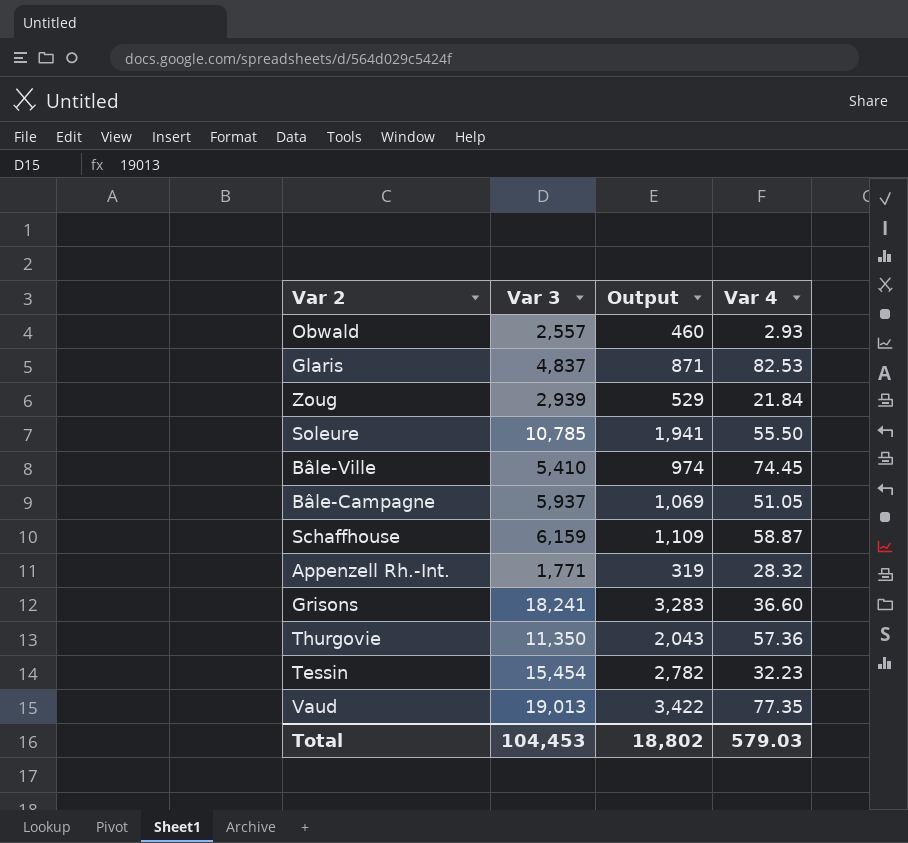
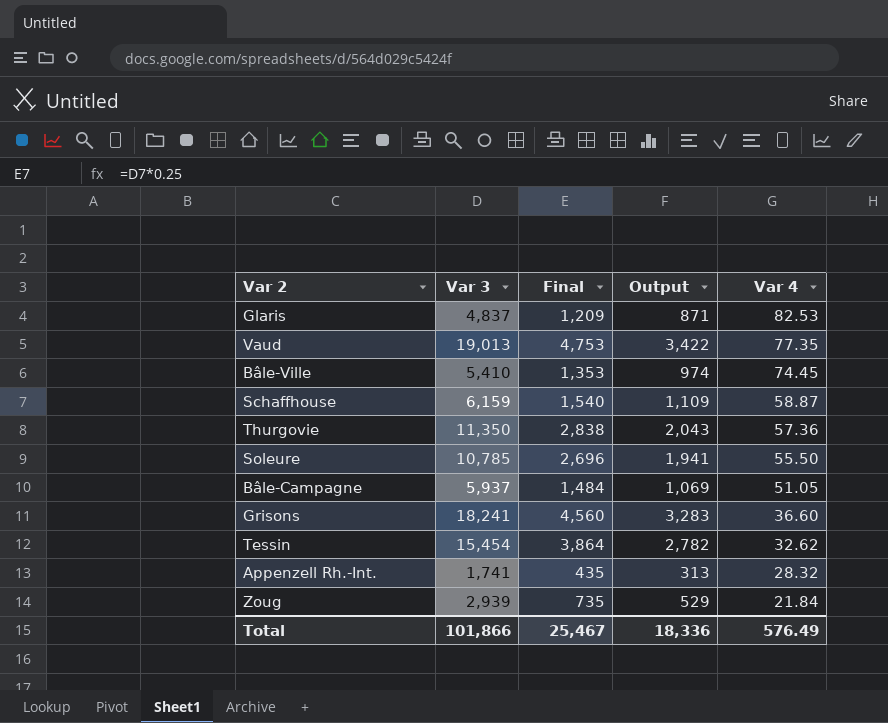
row order: none -> Var 4 descending
column Final | formula: none -> [Var 3] * 0.25
row Obwald: 2,557 | 460 | 2.93 -> none
Tessin | Var 4: 32.23 -> 32.62
Appenzell Rh.-Int. | Var 3: 1,771 -> 1,741
Appenzell Rh.-Int. | Output: 319 -> 313
Total | Var 3: 104,453 -> 101,866
Total | Output: 18,802 -> 18,336
Total | Var 4: 579.03 -> 576.49

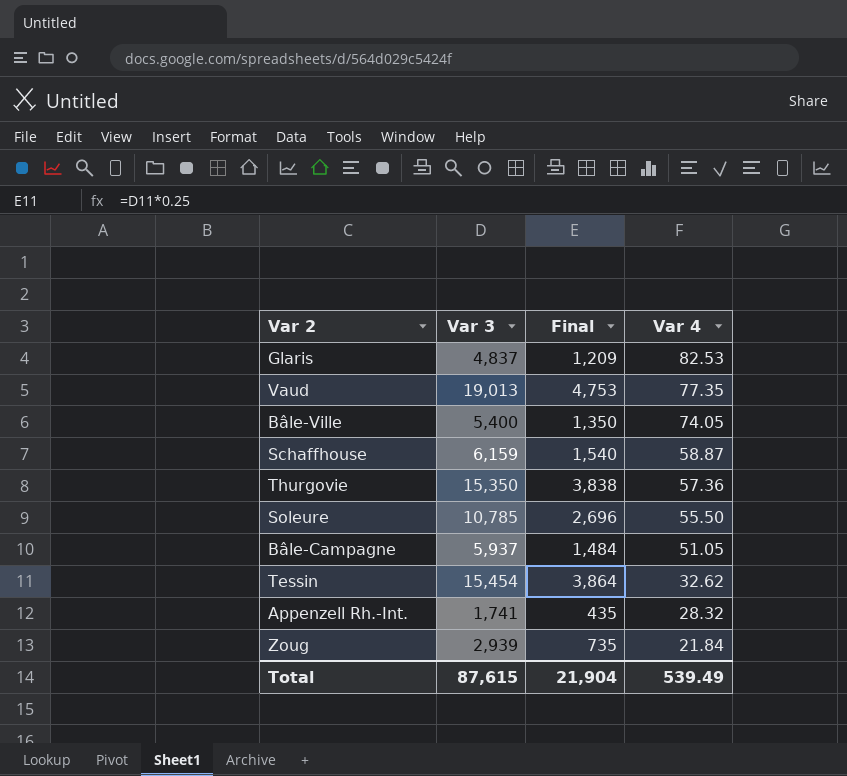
column Output | formula: [Var 3] * 0.18 -> none
row Grisons: 18,241 | 4,560 | 3,283 | 36.60 -> none
Bâle-Ville | Var 3: 5,410 -> 5,400
Bâle-Ville | Final: 1,353 -> 1,350
Bâle-Ville | Var 4: 74.45 -> 74.05
Thurgovie | Var 3: 11,350 -> 15,350
Thurgovie | Final: 2,838 -> 3,838
Total | Var 3: 101,866 -> 87,615
Total | Final: 25,467 -> 21,904
Total | Var 4: 576.49 -> 539.49

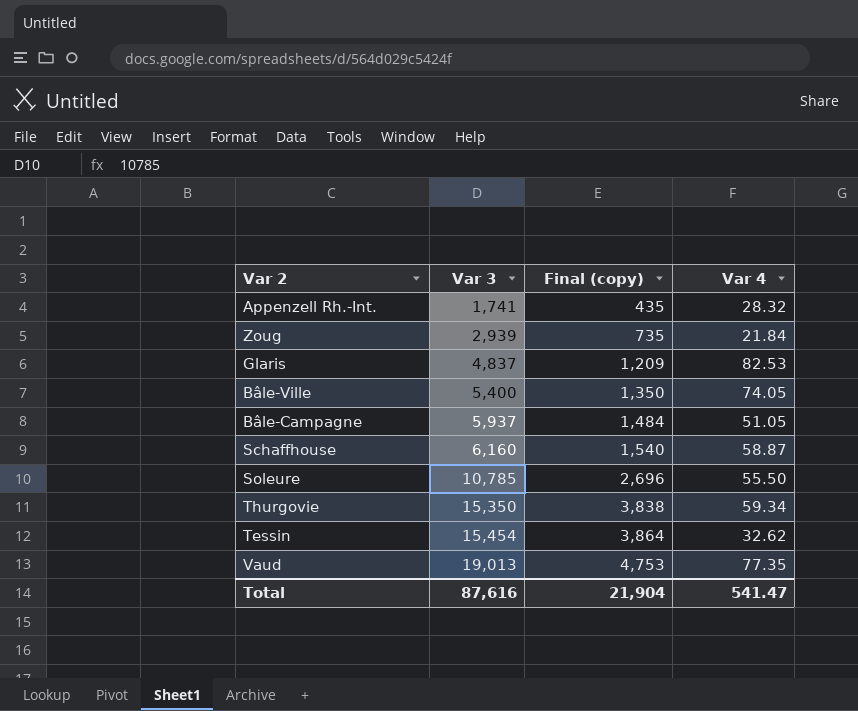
row order: Var 4 descending -> Var 3 ascending
column name: Final -> Final (copy)
Schaffhouse | Var 3: 6,159 -> 6,160
Thurgovie | Var 4: 57.36 -> 59.34
Total | Var 3: 87,615 -> 87,616
Total | Var 4: 539.49 -> 541.47

